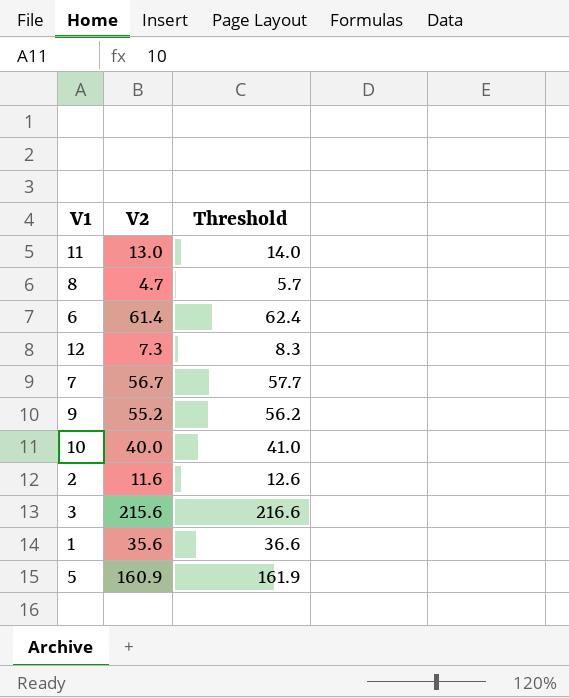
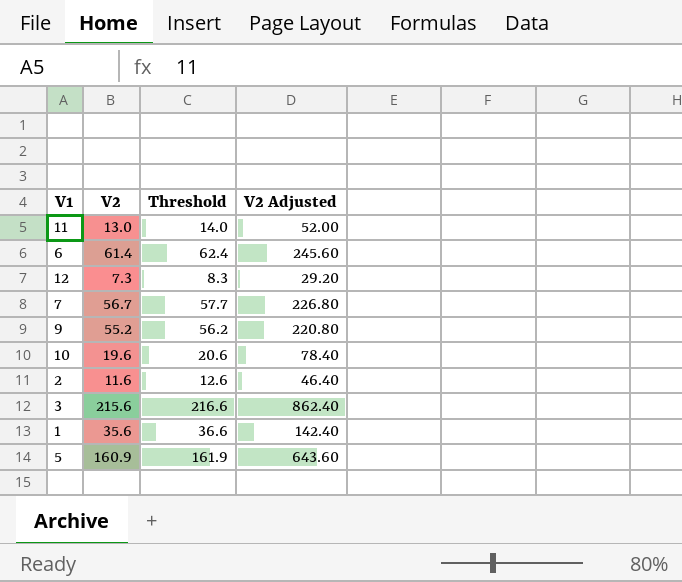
column V2 Adjusted | formula: none -> [V2] * 4
row 8: 4.7 | 5.7 -> none
10 | V2: 40.0 -> 19.6
10 | Threshold: 41.0 -> 20.6

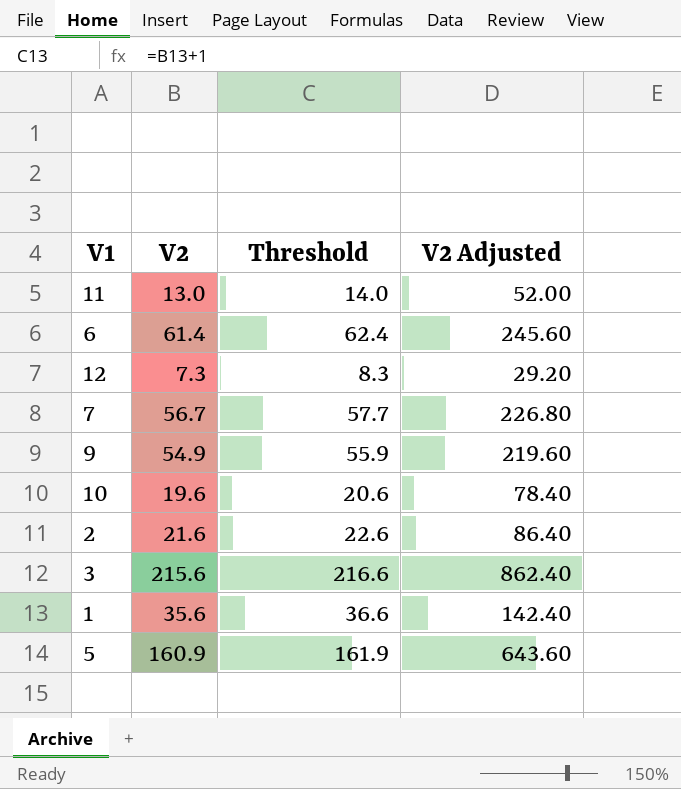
9 | V2: 55.2 -> 54.9
9 | Threshold: 56.2 -> 55.9
9 | V2 Adjusted: 220.80 -> 219.60
2 | V2: 11.6 -> 21.6
2 | Threshold: 12.6 -> 22.6
2 | V2 Adjusted: 46.40 -> 86.40

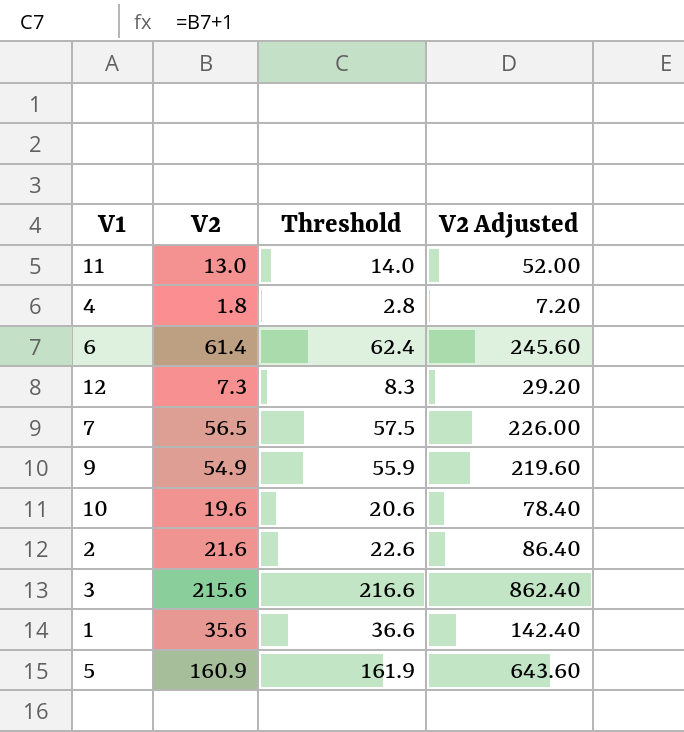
row 4: none -> 1.8 | 2.8 | 7.20
7 | V2: 56.7 -> 56.5
7 | Threshold: 57.7 -> 57.5
7 | V2 Adjusted: 226.80 -> 226.00

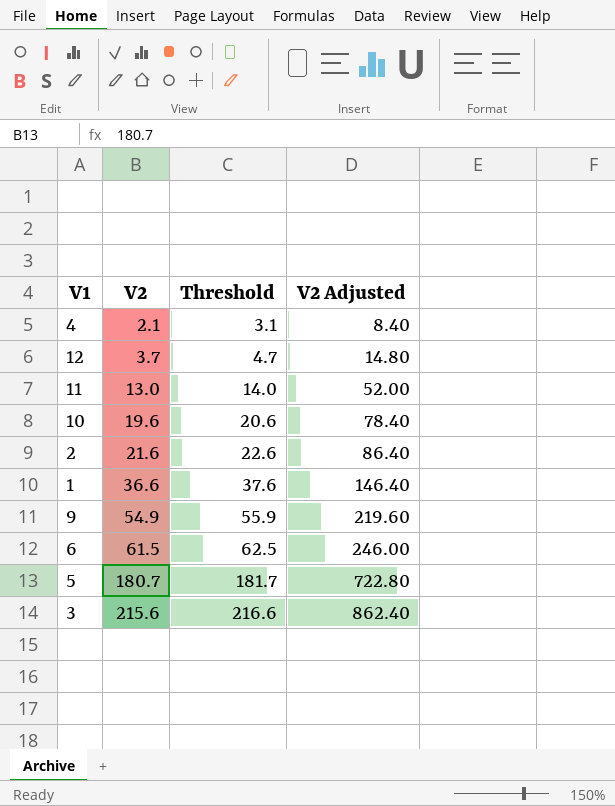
row order: none -> V2 ascending
row 7: 56.5 | 57.5 | 226.00 -> none
4 | V2: 1.8 -> 2.1
4 | Threshold: 2.8 -> 3.1
4 | V2 Adjusted: 7.20 -> 8.40
12 | V2: 7.3 -> 3.7
12 | Threshold: 8.3 -> 4.7
12 | V2 Adjusted: 29.20 -> 14.80
1 | V2: 35.6 -> 36.6
1 | Threshold: 36.6 -> 37.6
1 | V2 Adjusted: 142.40 -> 146.40
6 | V2: 61.4 -> 61.5
6 | Threshold: 62.4 -> 62.5
6 | V2 Adjusted: 245.60 -> 246.00
5 | V2: 160.9 -> 180.7
5 | Threshold: 161.9 -> 181.7
5 | V2 Adjusted: 643.60 -> 722.80

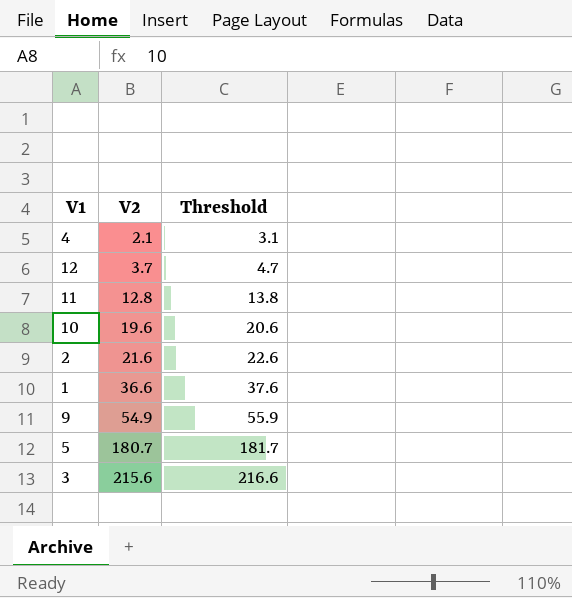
column V2 Adjusted | formula: [V2] * 4 -> none
row 6: 61.5 | 62.5 | 246.00 -> none
11 | V2: 13.0 -> 12.8
11 | Threshold: 14.0 -> 13.8

